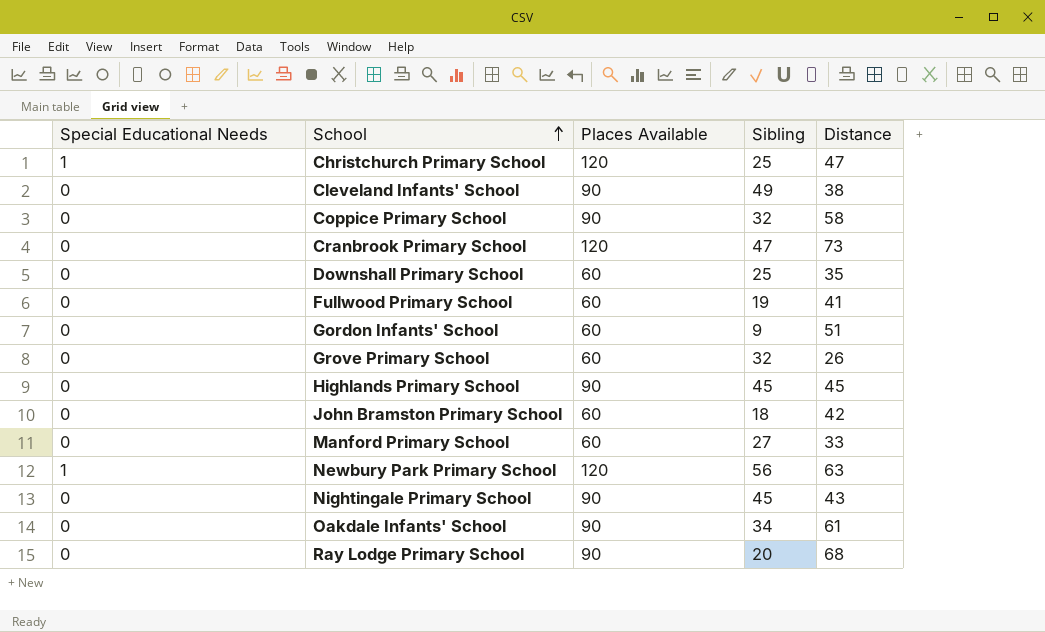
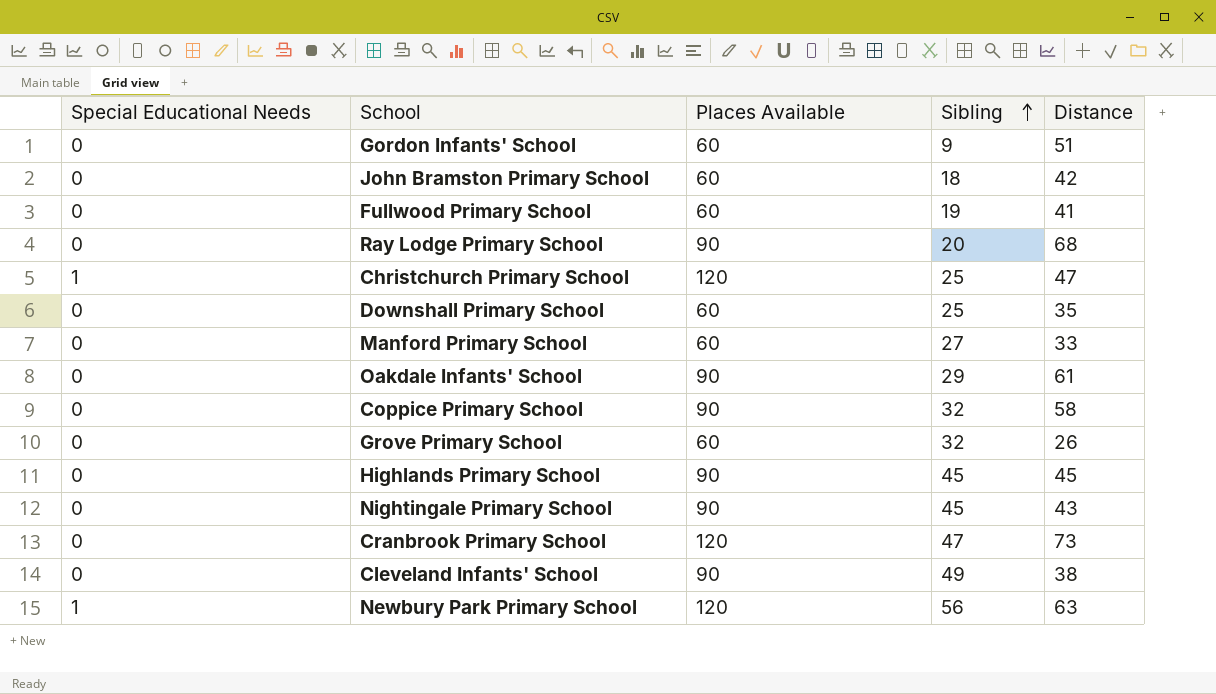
row order: School ascending -> Sibling ascending
Oakdale Infants' School | Sibling: 34 -> 29

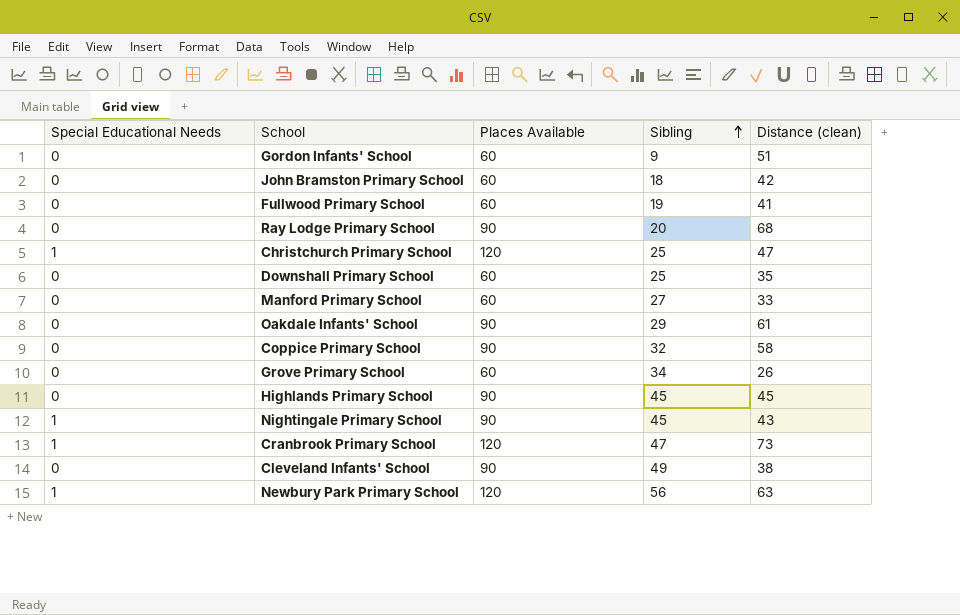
column name: Distance -> Distance (clean)
Grove Primary School | Sibling: 32 -> 34
Nightingale Primary School | Special Educational Needs: 0 -> 1
Cranbrook Primary School | Special Educational Needs: 0 -> 1

